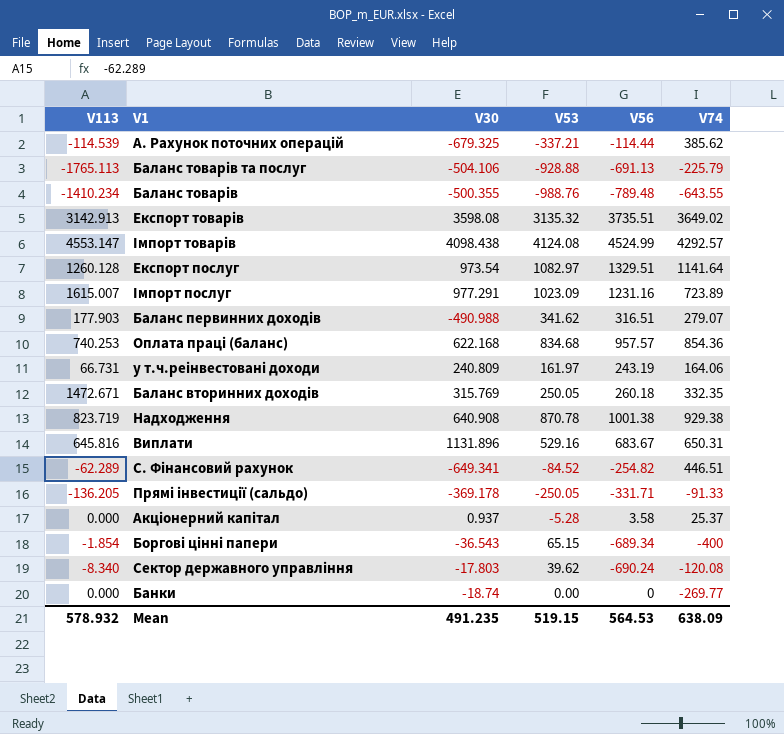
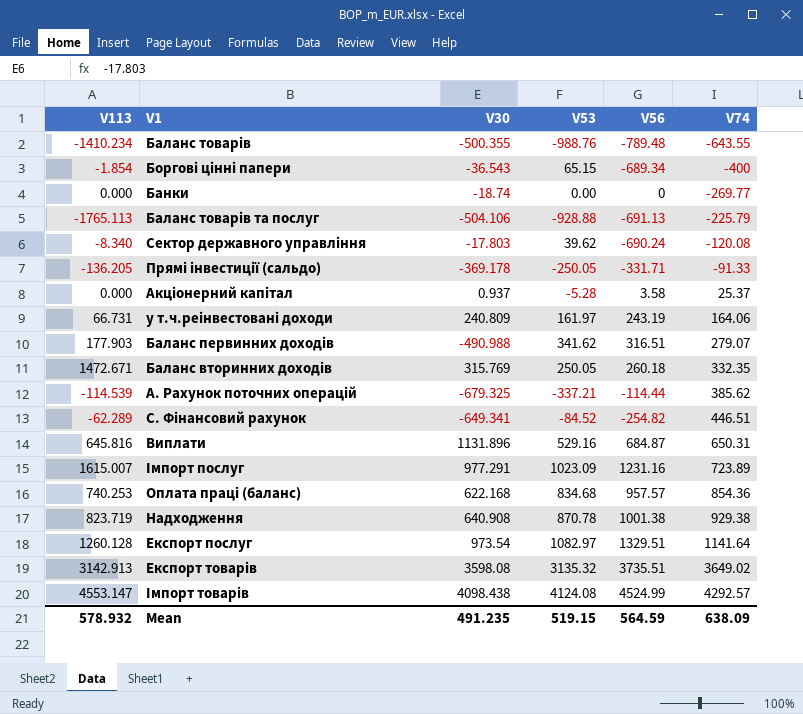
row order: none -> V74 ascending
Виплати | V56: 683.67 -> 684.87
Mean | V56: 564.53 -> 564.59

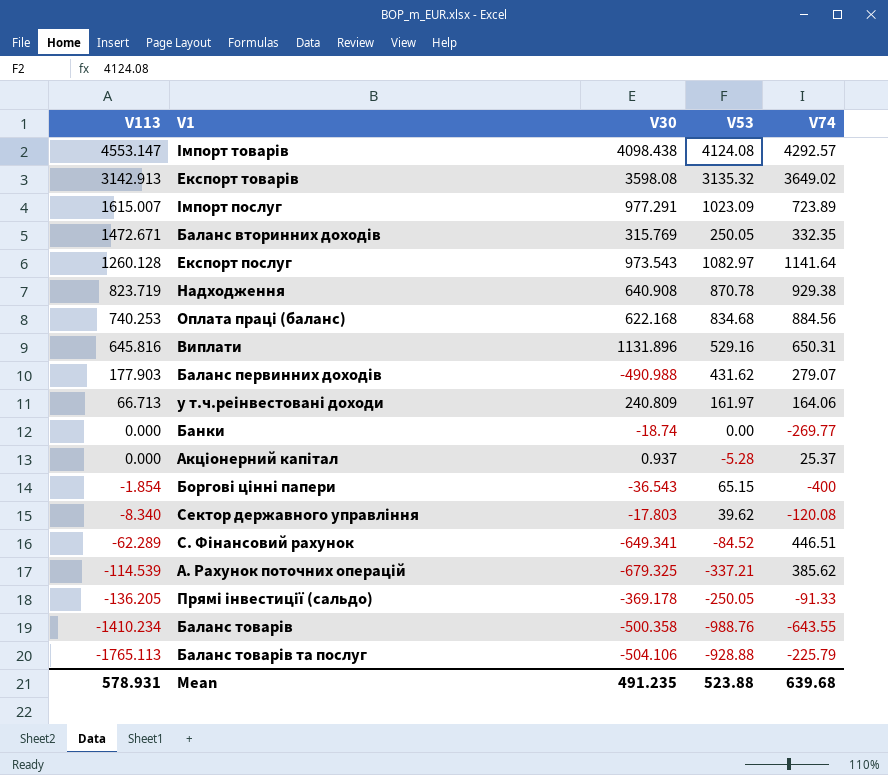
row order: V74 ascending -> V113 descending
column V56 | position: 5 -> none
Експорт послуг | V30: 973.54 -> 973.543
Оплата праці (баланс) | V74: 854.36 -> 884.56
Баланс первинних доходів | V53: 341.62 -> 431.62
у т.ч.реінвестовані доходи | V113: 66.731 -> 66.713
Баланс товарів | V30: -500.355 -> -500.358
Mean | V113: 578.932 -> 578.931
Mean | V53: 519.15 -> 523.88
Mean | V74: 638.09 -> 639.68

